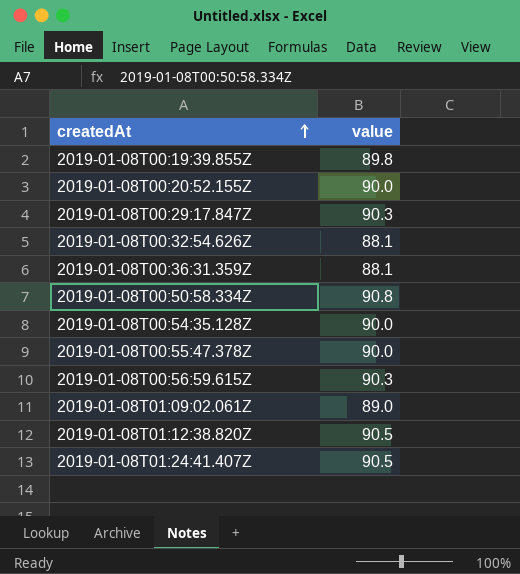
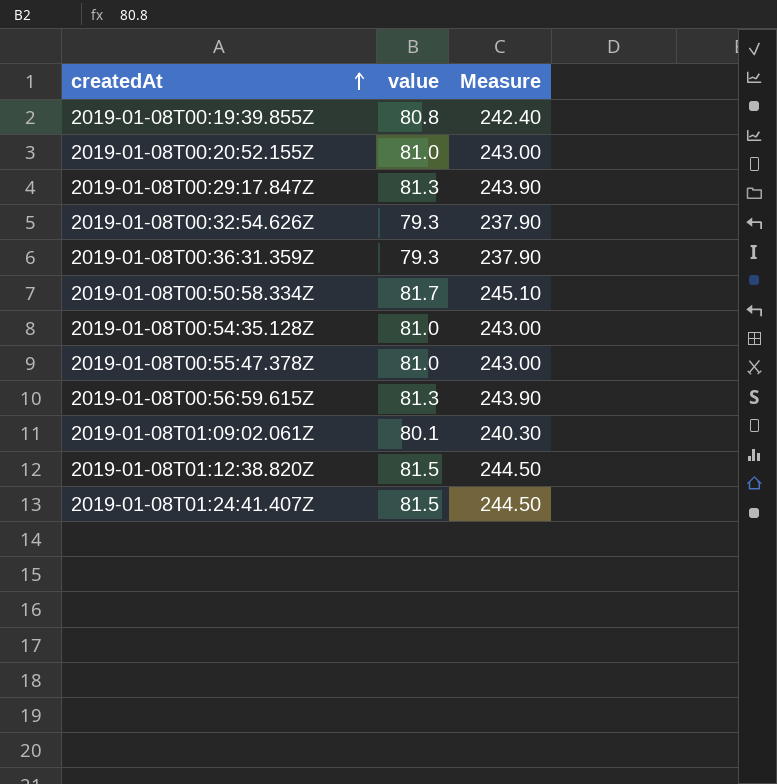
column Measure | formula: none -> [value] * 3
2019-01-08T00:19:39.855Z | value: 89.8 -> 80.8
2019-01-08T00:20:52.155Z | value: 90.0 -> 81.0
2019-01-08T00:29:17.847Z | value: 90.3 -> 81.3
2019-01-08T00:32:54.626Z | value: 88.1 -> 79.3
2019-01-08T00:36:31.359Z | value: 88.1 -> 79.3
2019-01-08T00:50:58.334Z | value: 90.8 -> 81.7
2019-01-08T00:54:35.128Z | value: 90.0 -> 81.0
2019-01-08T00:55:47.378Z | value: 90.0 -> 81.0
2019-01-08T00:56:59.615Z | value: 90.3 -> 81.3
2019-01-08T01:09:02.061Z | value: 89.0 -> 80.1
2019-01-08T01:12:38.820Z | value: 90.5 -> 81.5
2019-01-08T01:24:41.407Z | value: 90.5 -> 81.5

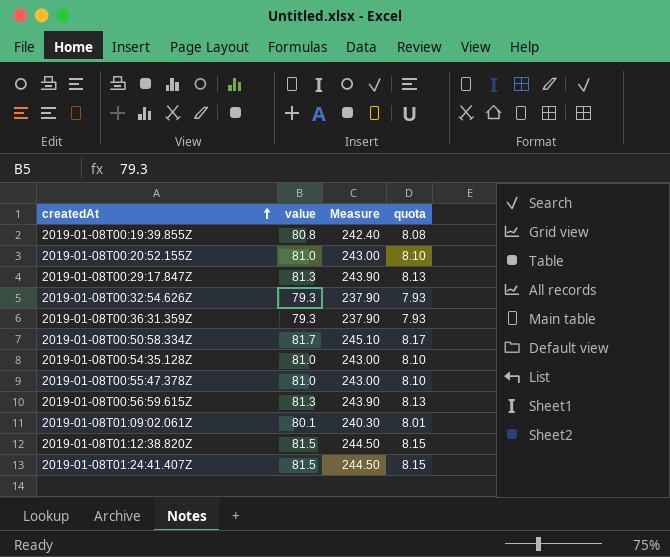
column quota | formula: none -> [value] * 0.1

